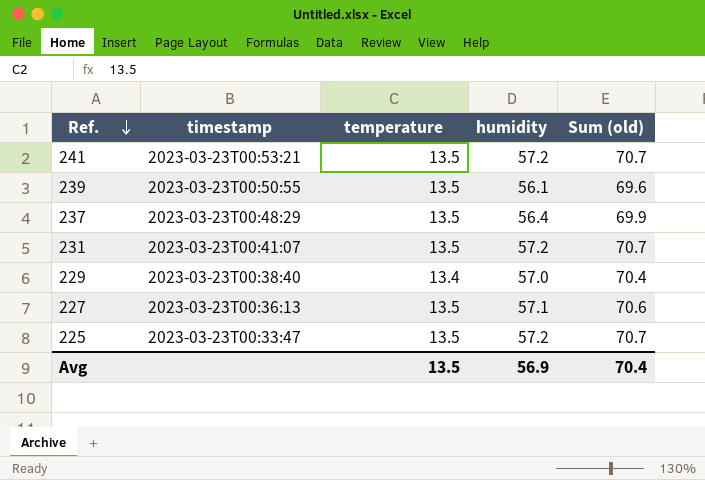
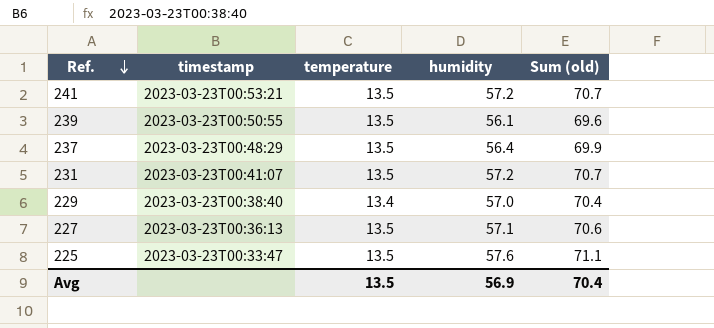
225 | humidity: 57.2 -> 57.6
225 | Sum (old): 70.7 -> 71.1

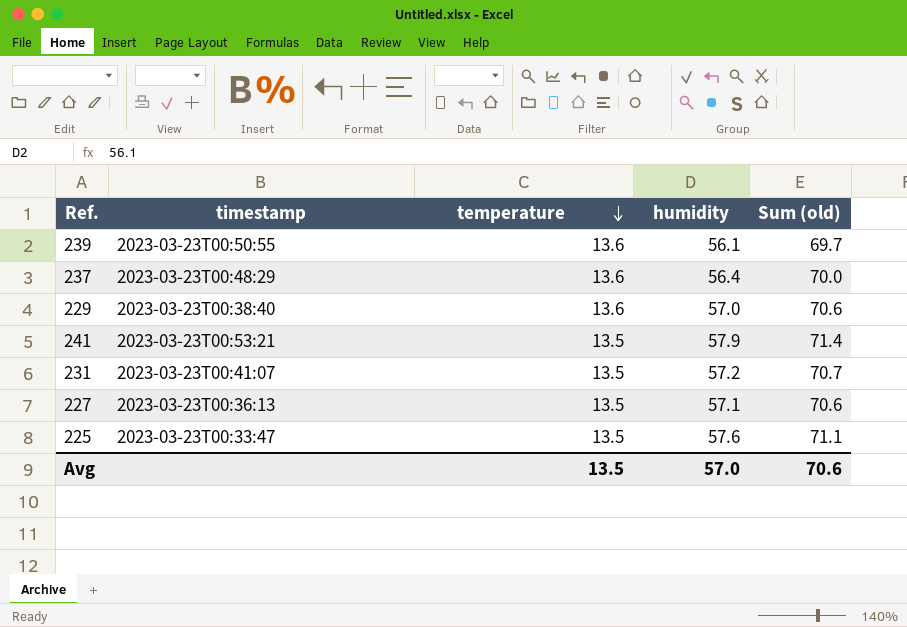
row order: Ref. descending -> temperature descending
239 | temperature: 13.5 -> 13.6
239 | Sum (old): 69.6 -> 69.7
237 | temperature: 13.5 -> 13.6
237 | Sum (old): 69.9 -> 70.0
229 | temperature: 13.4 -> 13.6
229 | Sum (old): 70.4 -> 70.6
241 | humidity: 57.2 -> 57.9
241 | Sum (old): 70.7 -> 71.4
Avg | humidity: 56.9 -> 57.0
Avg | Sum (old): 70.4 -> 70.6

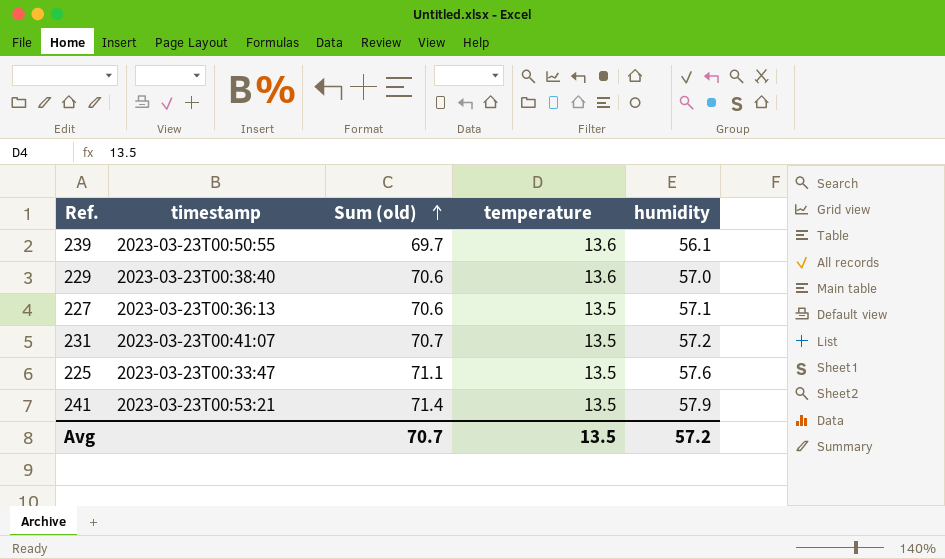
row order: temperature descending -> Sum (old) ascending
column Sum (old) | position: 5 -> 3
row 237: 2023-03-23T00:48:29 | 13.6 | 56.4 | 70.0 -> none
Avg | Sum (old): 70.6 -> 70.7
Avg | humidity: 57.0 -> 57.2

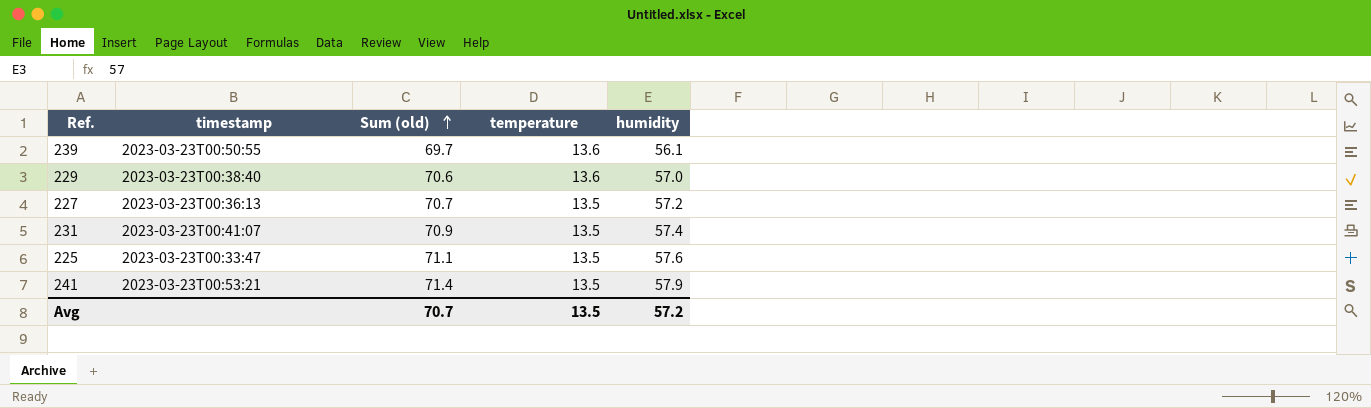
227 | Sum (old): 70.6 -> 70.7
227 | humidity: 57.1 -> 57.2
231 | Sum (old): 70.7 -> 70.9
231 | humidity: 57.2 -> 57.4

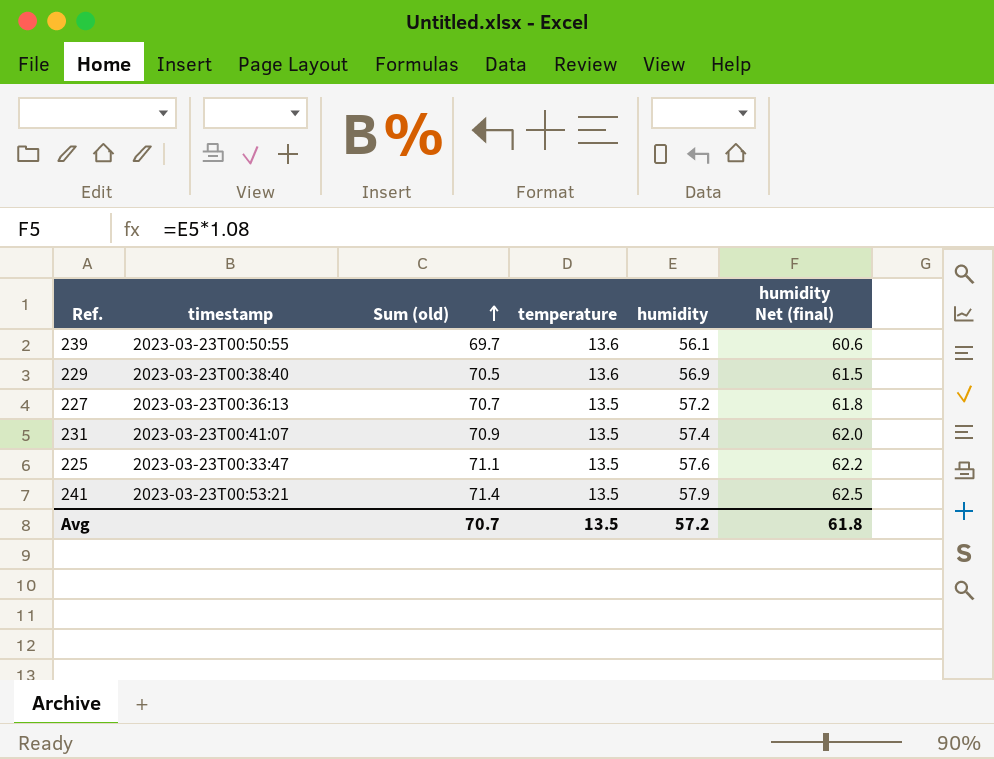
column humidity Net (final) | formula: none -> [humidity] * 1.08
229 | Sum (old): 70.6 -> 70.5
229 | humidity: 57.0 -> 56.9

